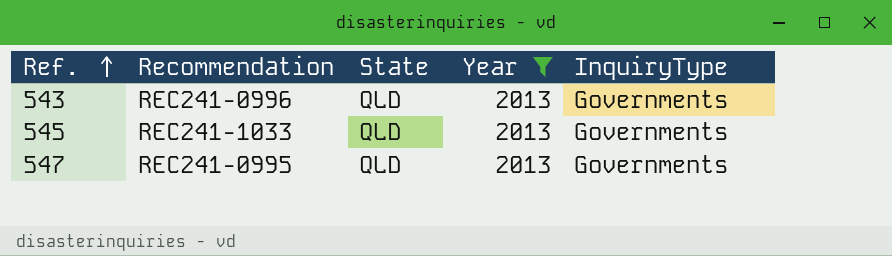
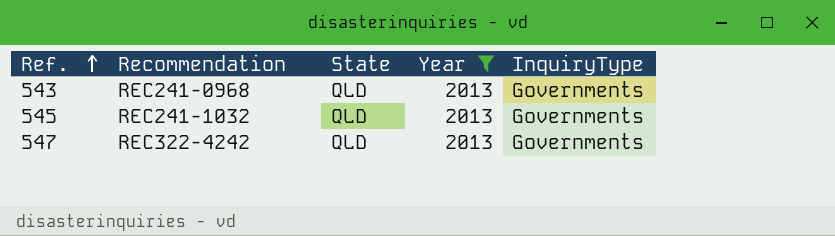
543 | Recommendation: REC241-0996 -> REC241-0968
545 | Recommendation: REC241-1033 -> REC241-1032
547 | Recommendation: REC241-0995 -> REC322-4242

